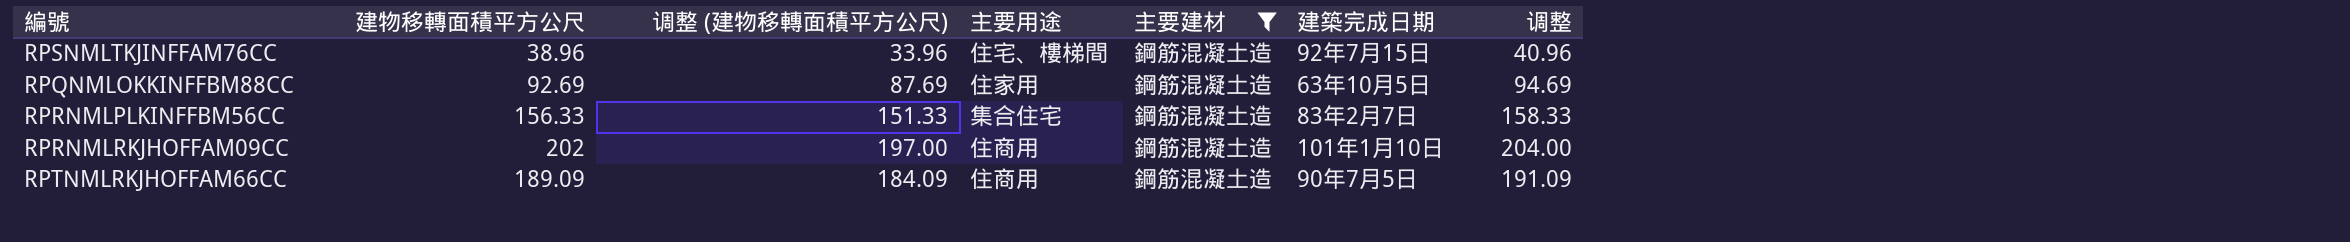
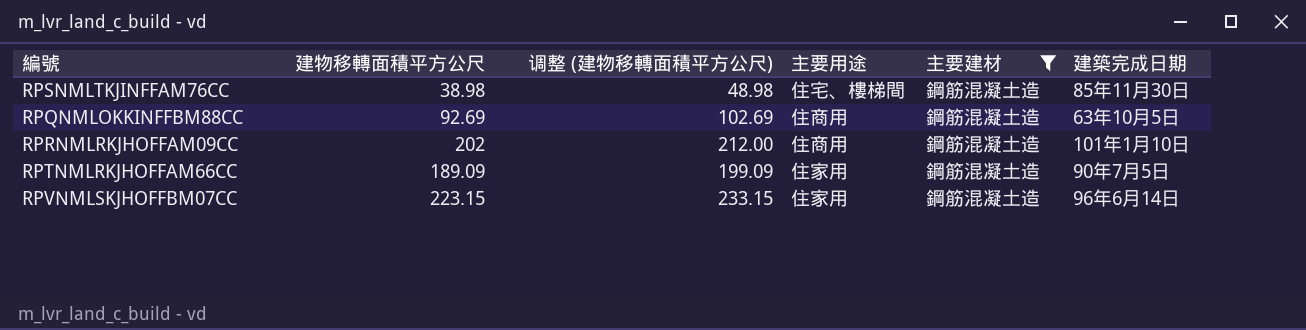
column 调整 | formula: [建物移轉面積平方公尺] + 2 -> none
column 调整 (建物移轉面積平方公尺) | formula: [建物移轉面積平方公尺] - 5 -> [建物移轉面積平方公尺] + 10
row RPRNMLPLKINFFBM56CC: 156.33 | 151.33 | 集合住宅 | 鋼筋混凝土造 | 83年2月7日 | 158.33 -> none
RPSNMLTKJINFFAM76CC | 建物移轉面積平方公尺: 38.96 -> 38.98
RPSNMLTKJINFFAM76CC | 建築完成日期: 92年7月15日 -> 85年11月30日
RPQNMLOKKINFFBM88CC | 主要用途: 住家用 -> 住商用
RPTNMLRKJHOFFAM66CC | 主要用途: 住商用 -> 住家用
row RPVNMLSKJHOFFBM07CC: none -> 223.15 | 233.15 | 住家用 | 鋼筋混凝土造 | 96年6月14日

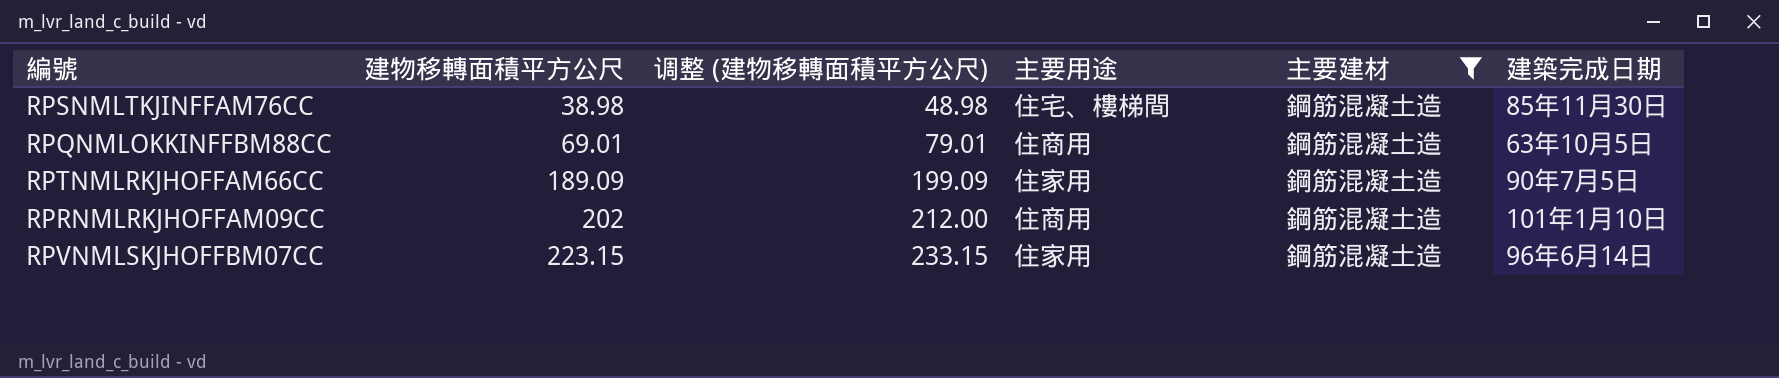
row order: none -> 建物移轉面積平方公尺 ascending
RPQNMLOKKINFFBM88CC | 建物移轉面積平方公尺: 92.69 -> 69.01
RPQNMLOKKINFFBM88CC | 调整 (建物移轉面積平方公尺): 102.69 -> 79.01

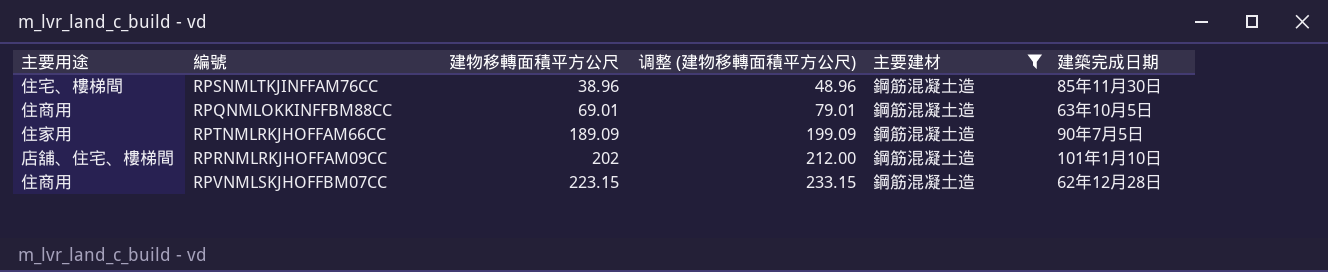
column 主要用途 | position: 4 -> 1
RPSNMLTKJINFFAM76CC | 建物移轉面積平方公尺: 38.98 -> 38.96
RPSNMLTKJINFFAM76CC | 调整 (建物移轉面積平方公尺): 48.98 -> 48.96
RPRNMLRKJHOFFAM09CC | 主要用途: 住商用 -> 店舖、住宅、樓梯間
RPVNMLSKJHOFFBM07CC | 主要用途: 住家用 -> 住商用
RPVNMLSKJHOFFBM07CC | 建築完成日期: 96年6月14日 -> 62年12月28日

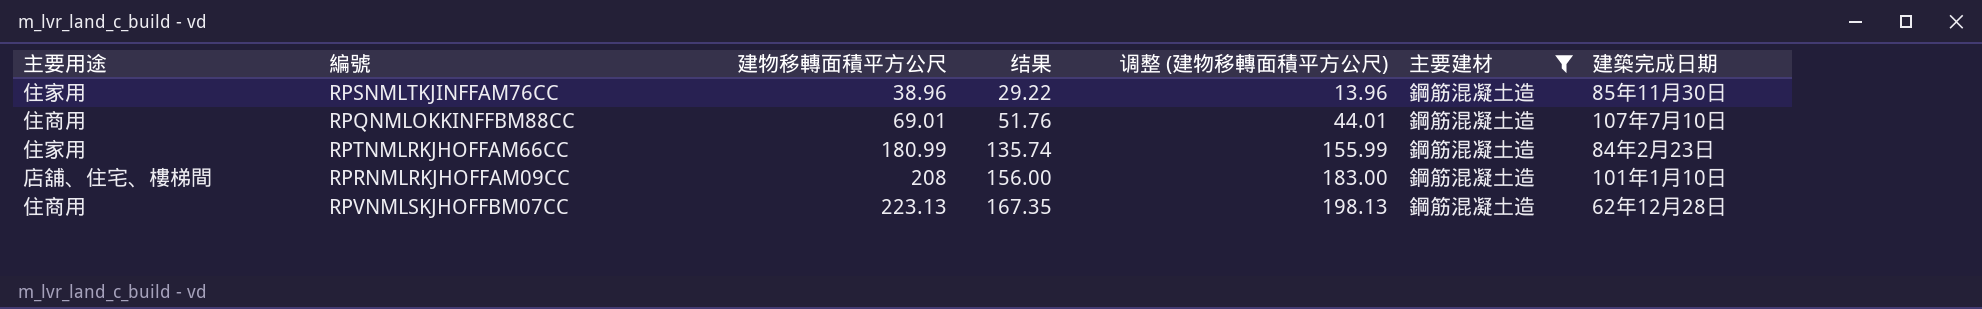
column 结果 | formula: none -> [建物移轉面積平方公尺] * 0.75
column 调整 (建物移轉面積平方公尺) | formula: [建物移轉面積平方公尺] + 10 -> [建物移轉面積平方公尺] - 25
RPSNMLTKJINFFAM76CC | 主要用途: 住宅、樓梯間 -> 住家用
RPQNMLOKKINFFBM88CC | 建築完成日期: 63年10月5日 -> 107年7月10日
RPTNMLRKJHOFFAM66CC | 建物移轉面積平方公尺: 189.09 -> 180.99
RPTNMLRKJHOFFAM66CC | 建築完成日期: 90年7月5日 -> 84年2月23日
RPRNMLRKJHOFFAM09CC | 建物移轉面積平方公尺: 202 -> 208
RPVNMLSKJHOFFBM07CC | 建物移轉面積平方公尺: 223.15 -> 223.13

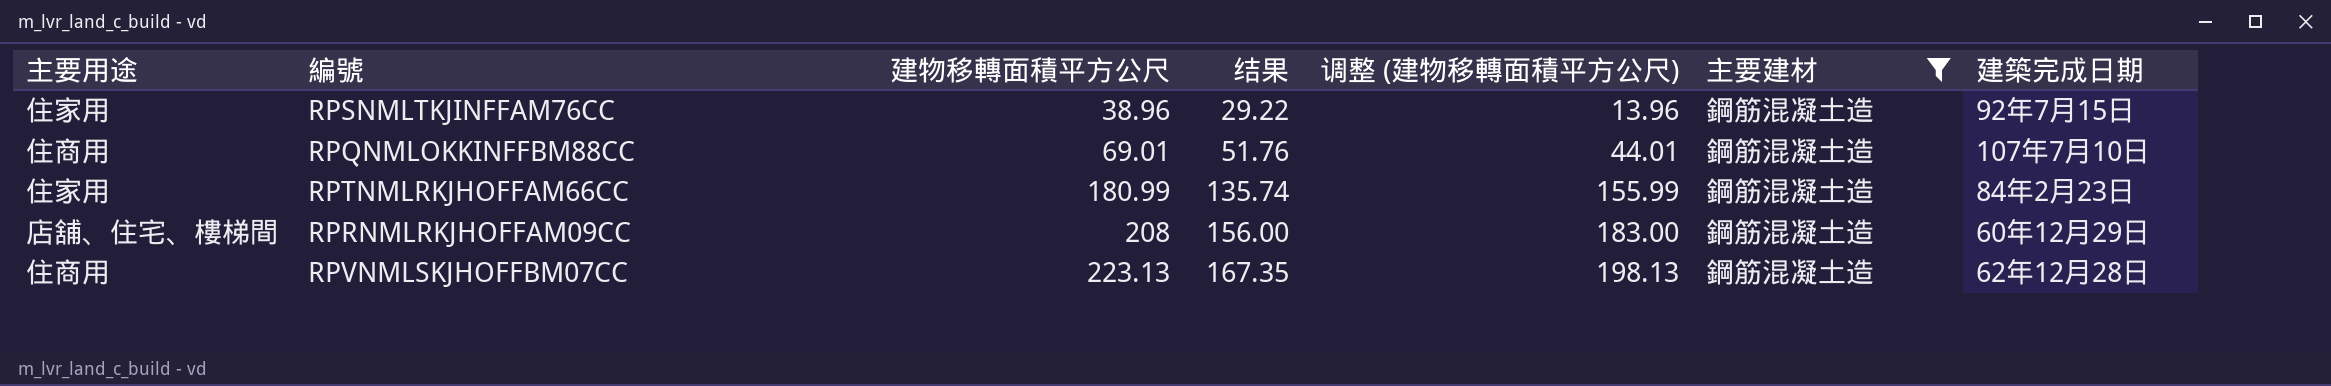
RPSNMLTKJINFFAM76CC | 建築完成日期: 85年11月30日 -> 92年7月15日
RPRNMLRKJHOFFAM09CC | 建築完成日期: 101年1月10日 -> 60年12月29日

